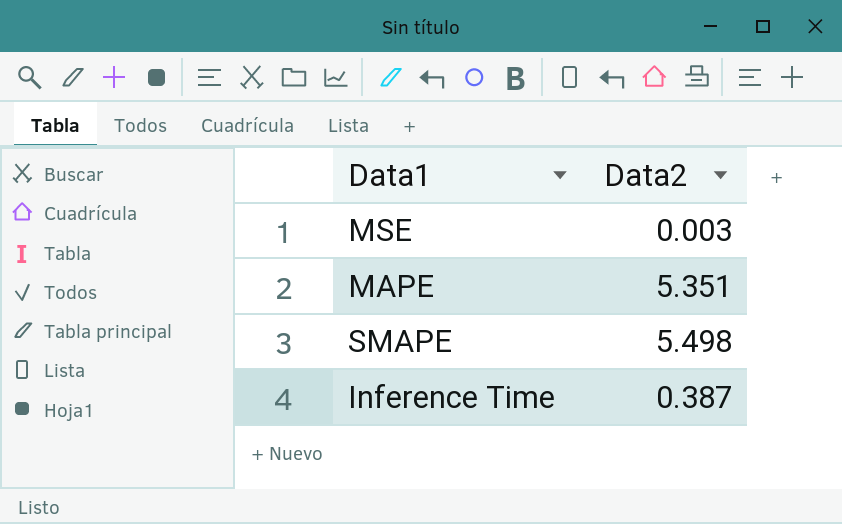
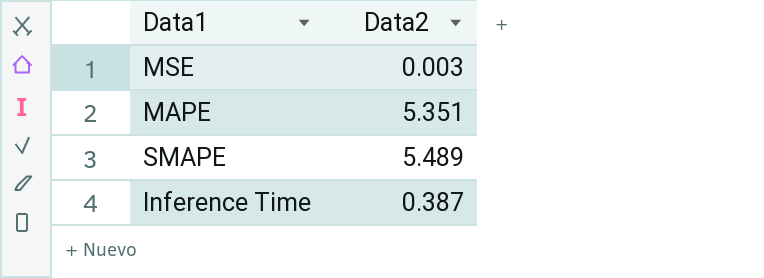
SMAPE | Data2: 5.498 -> 5.489

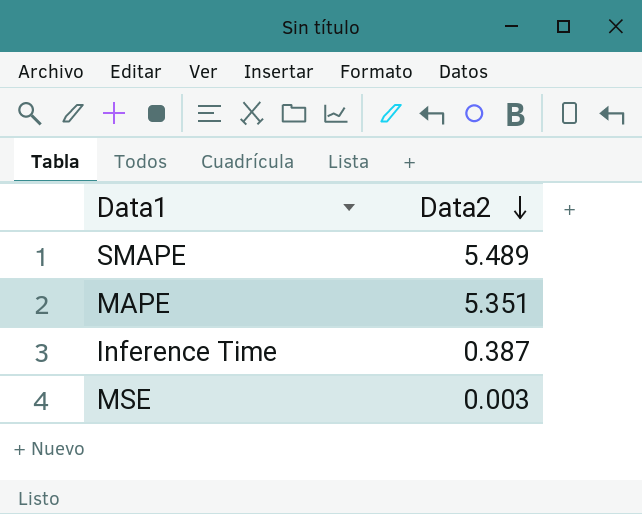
row order: none -> Data2 descending

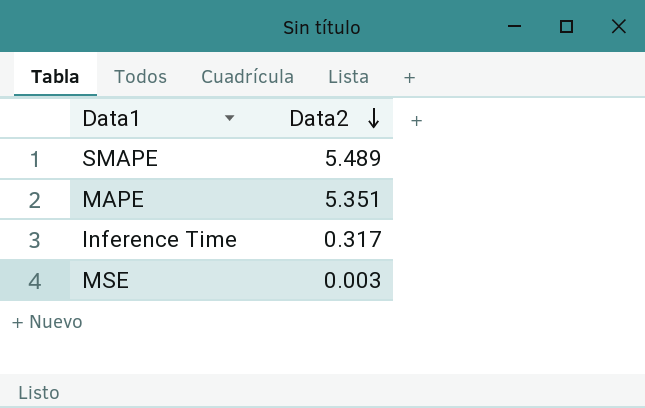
Inference Time | Data2: 0.387 -> 0.317

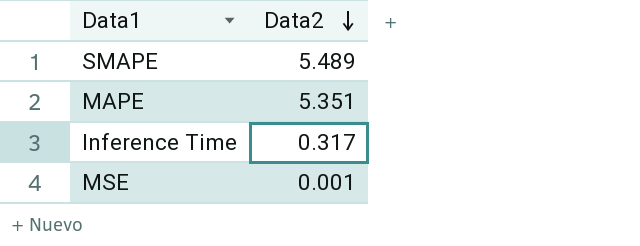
MSE | Data2: 0.003 -> 0.001

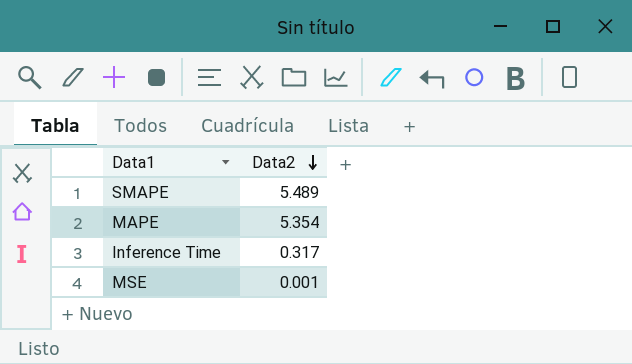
MAPE | Data2: 5.351 -> 5.354

